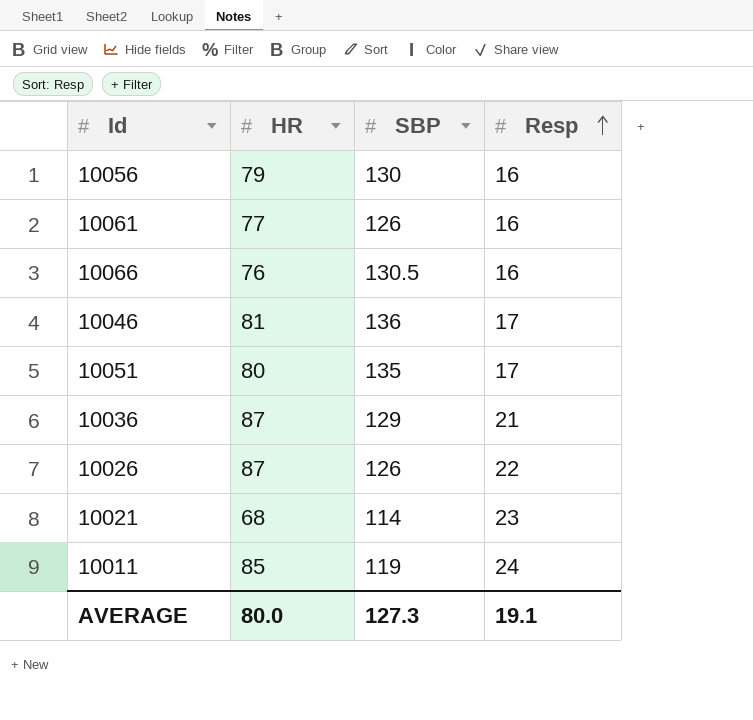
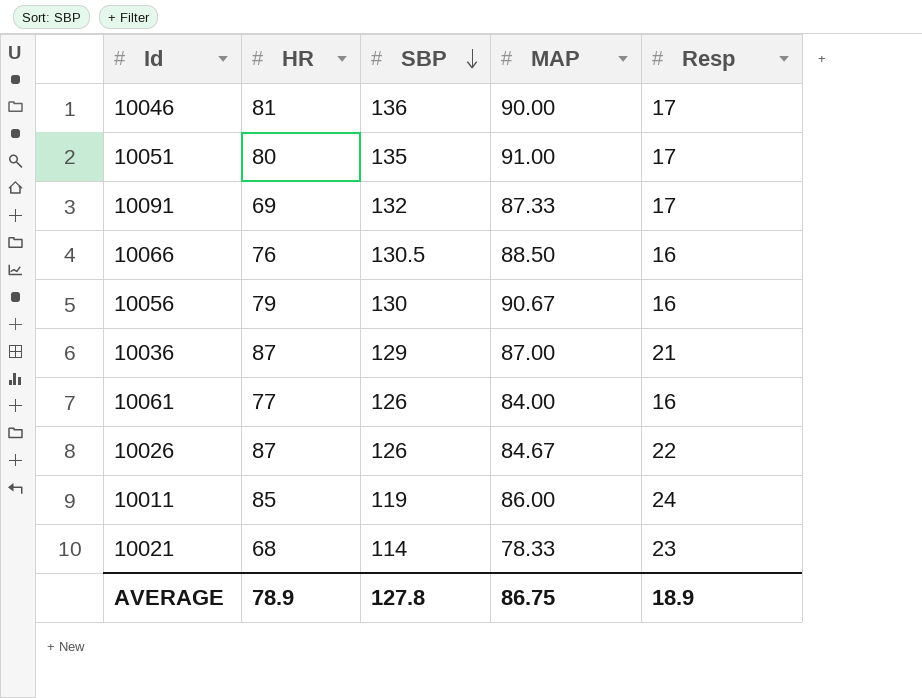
row order: Resp ascending -> SBP descending
column MAP | position: none -> 4
row 10091: none -> 69 | 132 | 87.33 | 17
AVERAGE | HR: 80.0 -> 78.9
AVERAGE | SBP: 127.3 -> 127.8
AVERAGE | Resp: 19.1 -> 18.9

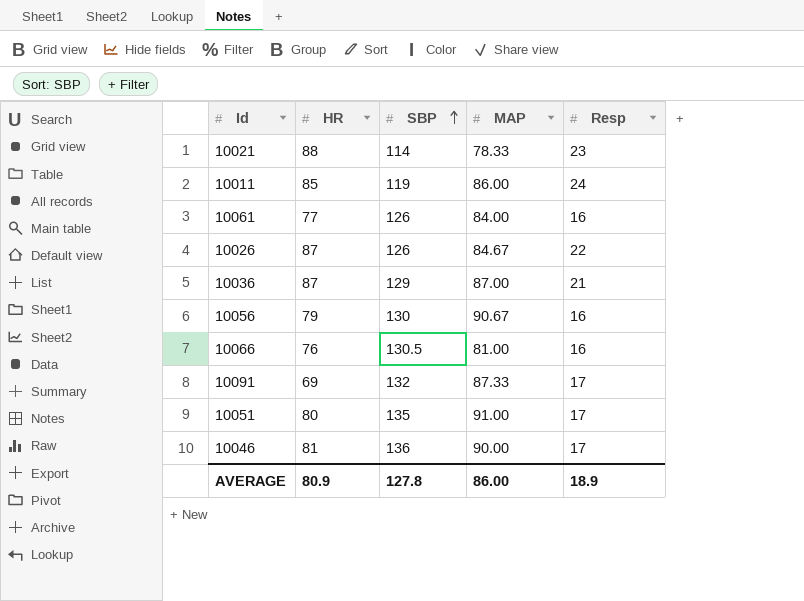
row order: SBP descending -> SBP ascending
10021 | HR: 68 -> 88
10066 | MAP: 88.50 -> 81.00
AVERAGE | HR: 78.9 -> 80.9
AVERAGE | MAP: 86.75 -> 86.00

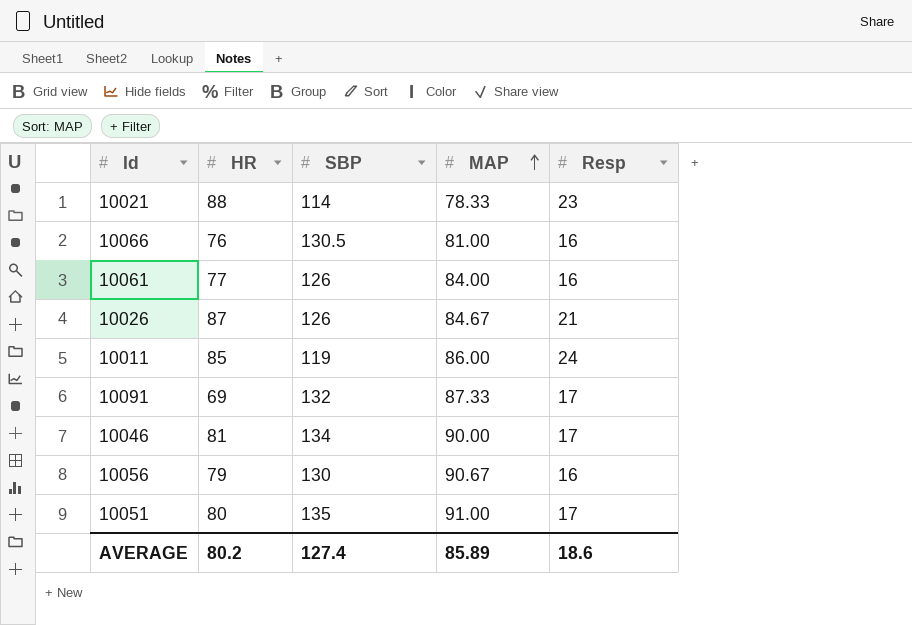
row order: SBP ascending -> MAP ascending
row 10036: 87 | 129 | 87.00 | 21 -> none
10026 | Resp: 22 -> 21
10046 | SBP: 136 -> 134
AVERAGE | HR: 80.9 -> 80.2
AVERAGE | SBP: 127.8 -> 127.4
AVERAGE | MAP: 86.00 -> 85.89
AVERAGE | Resp: 18.9 -> 18.6

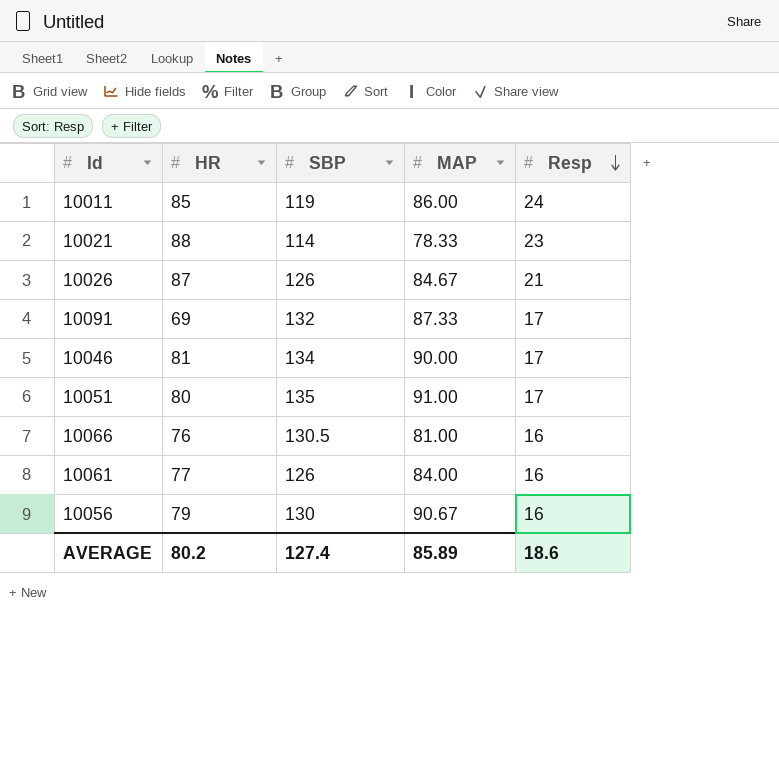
row order: MAP ascending -> Resp descending

